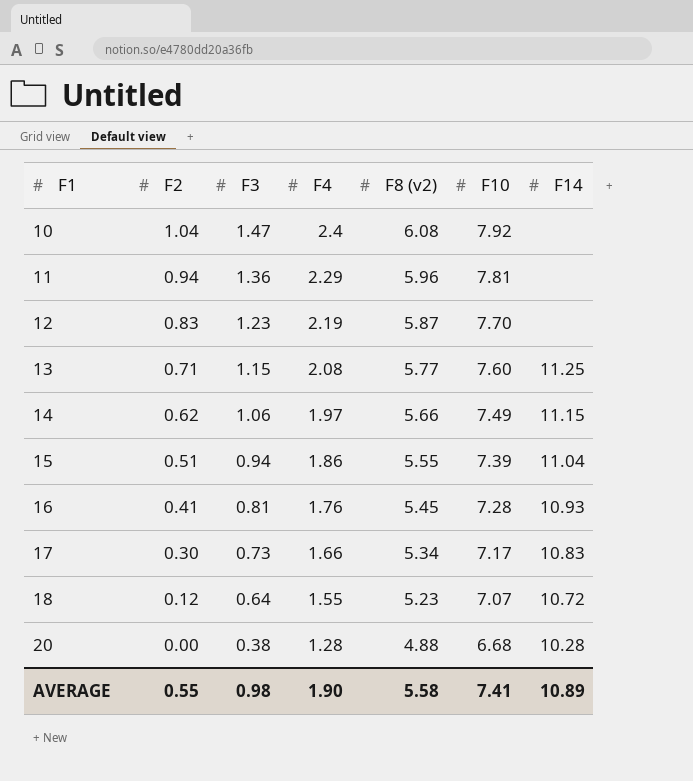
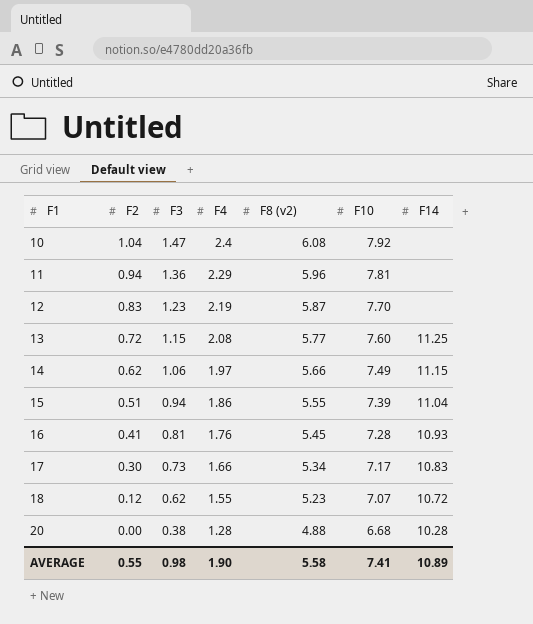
13 | F2: 0.71 -> 0.72
18 | F3: 0.64 -> 0.62

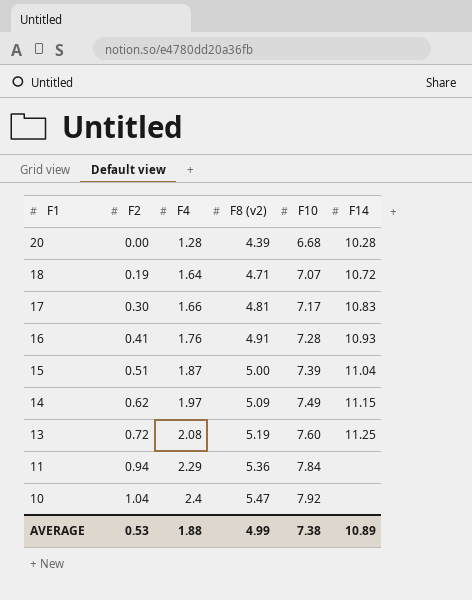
row order: F1 ascending -> F1 descending
column F3 | position: 3 -> none
row 12: 0.83 | 1.23 | 2.19 | 5.87 | 7.70 | none -> none
20 | F8 (v2): 4.88 -> 4.39
18 | F2: 0.12 -> 0.19
18 | F4: 1.55 -> 1.64
18 | F8 (v2): 5.23 -> 4.71
17 | F8 (v2): 5.34 -> 4.81
16 | F8 (v2): 5.45 -> 4.91
15 | F4: 1.86 -> 1.87
15 | F8 (v2): 5.55 -> 5.00
14 | F8 (v2): 5.66 -> 5.09
13 | F8 (v2): 5.77 -> 5.19
11 | F8 (v2): 5.96 -> 5.36
11 | F10: 7.81 -> 7.84
10 | F8 (v2): 6.08 -> 5.47
AVERAGE | F2: 0.55 -> 0.53
AVERAGE | F4: 1.90 -> 1.88
AVERAGE | F8 (v2): 5.58 -> 4.99
AVERAGE | F10: 7.41 -> 7.38

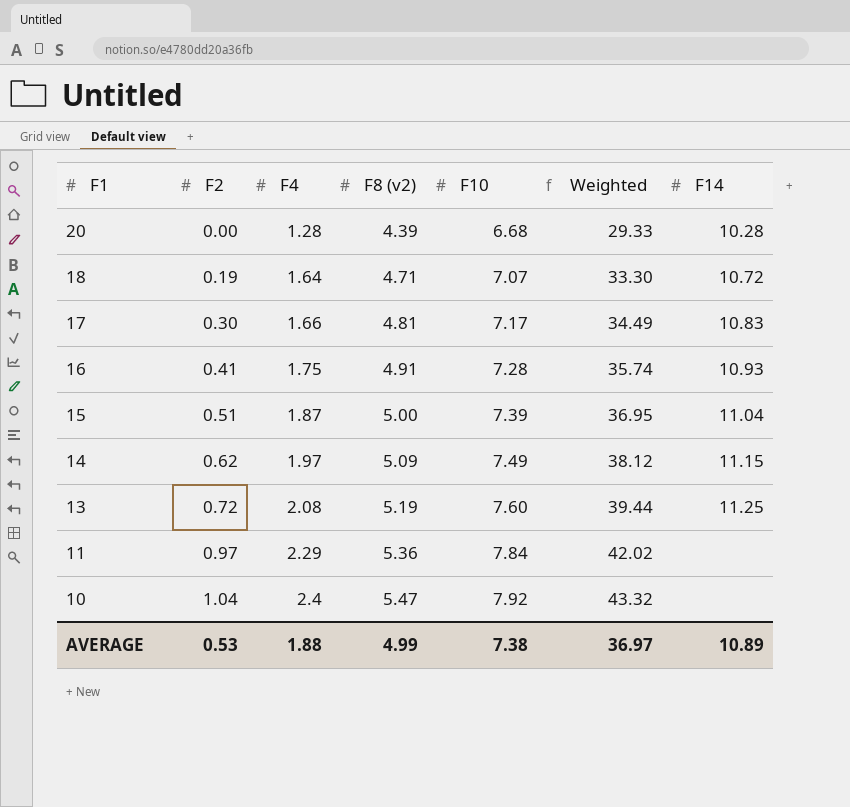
column Weighted | formula: none -> [F8 (v2)] * [F10]
16 | F4: 1.76 -> 1.75
11 | F2: 0.94 -> 0.97

